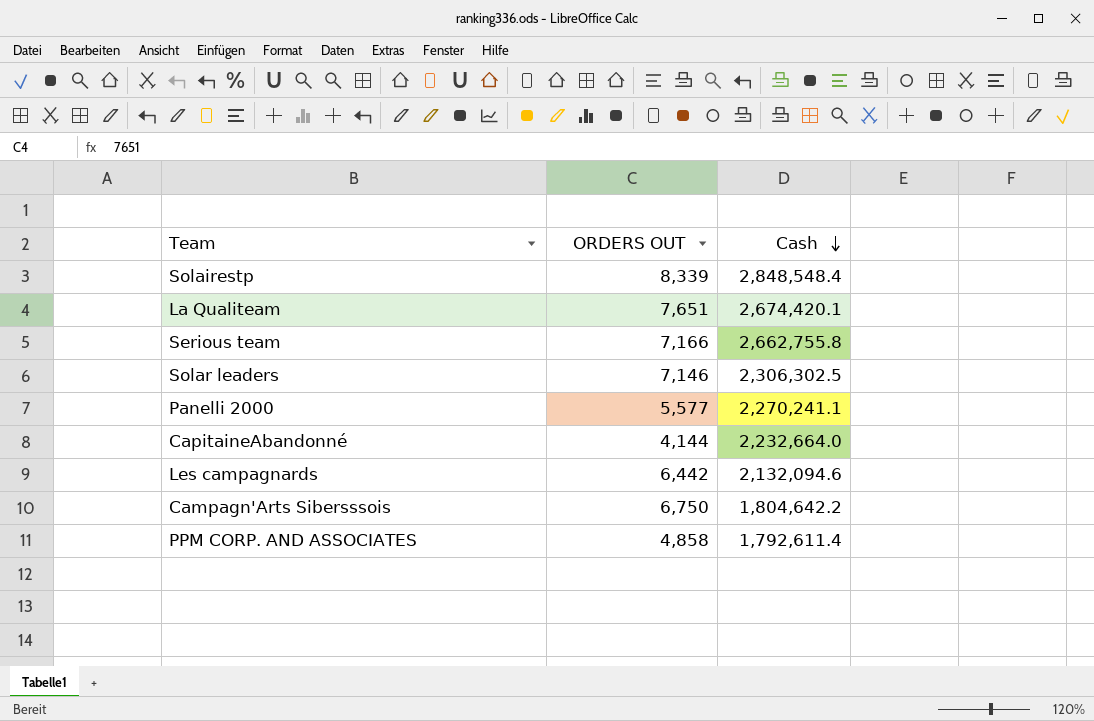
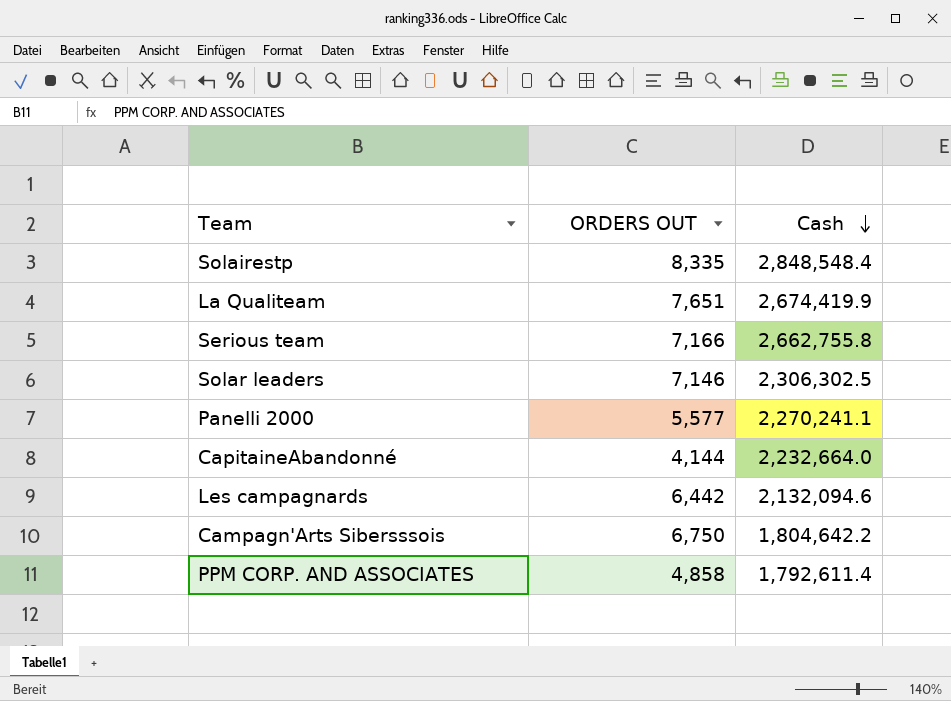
Solairestp | ORDERS OUT: 8,339 -> 8,335
La Qualiteam | Cash: 2,674,420.1 -> 2,674,419.9

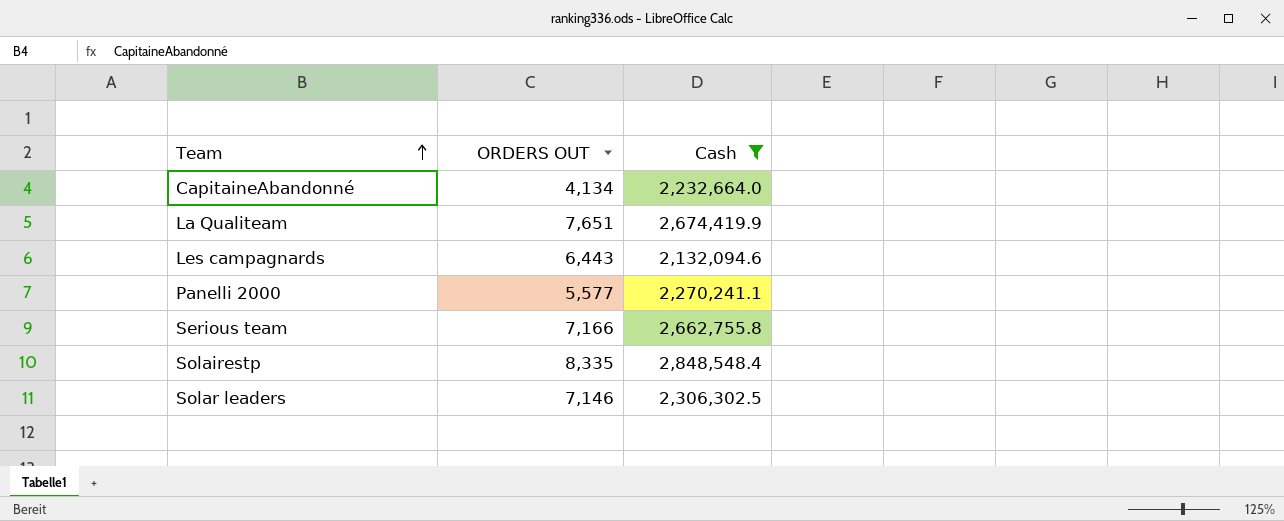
filter: none -> Cash >= 2,132,094.6
row order: Cash descending -> Team ascending
CapitaineAbandonné | ORDERS OUT: 4,144 -> 4,134
Les campagnards | ORDERS OUT: 6,442 -> 6,443

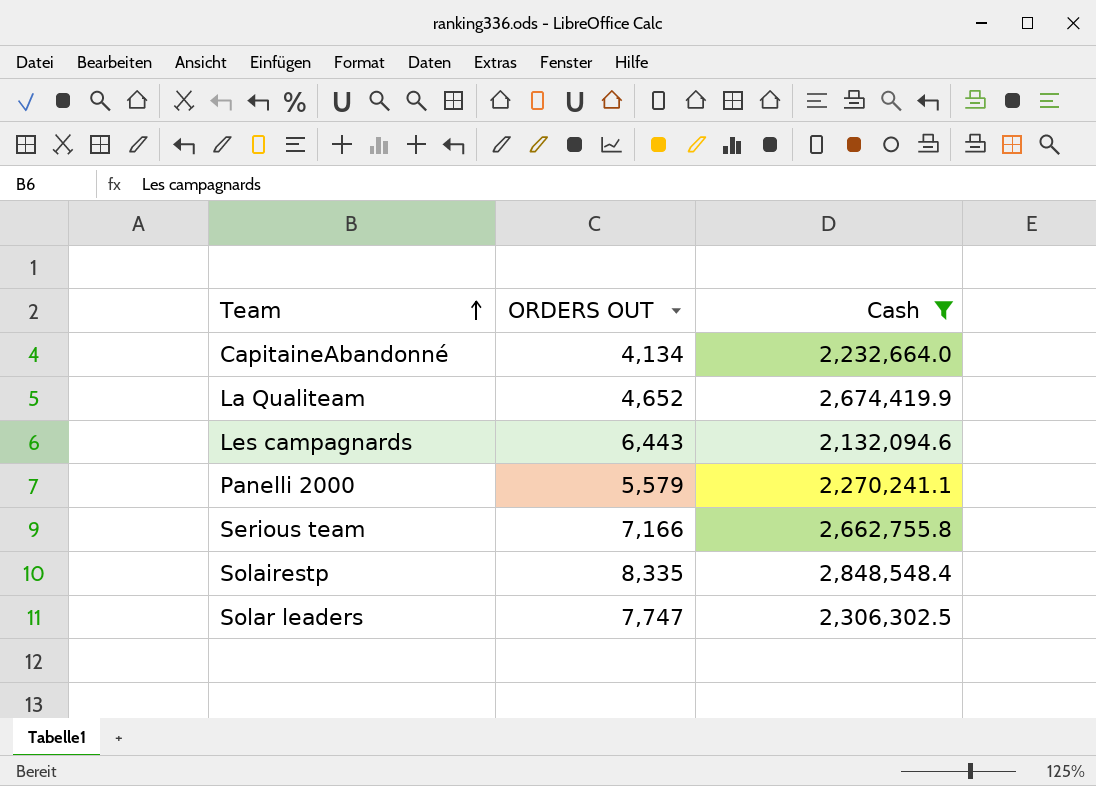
La Qualiteam | ORDERS OUT: 7,651 -> 4,652
Panelli 2000 | ORDERS OUT: 5,577 -> 5,579
Solar leaders | ORDERS OUT: 7,146 -> 7,747

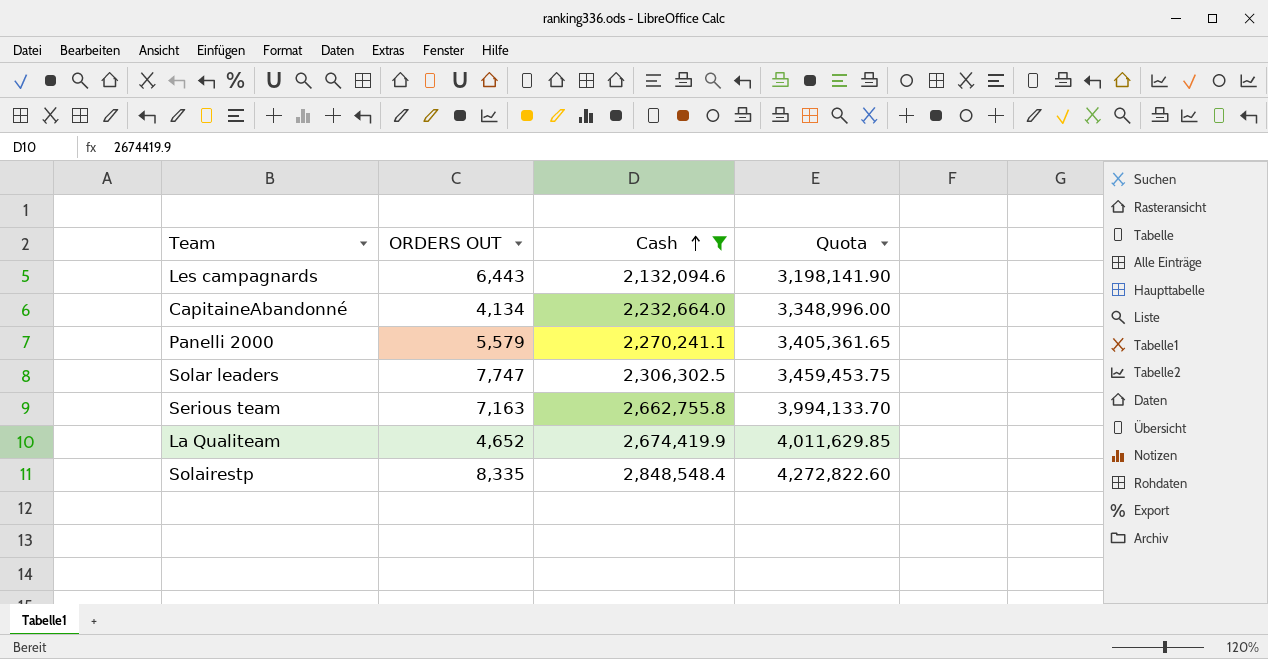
row order: Team ascending -> Cash ascending
column Quota | formula: none -> [Cash] * 1.5
Serious team | ORDERS OUT: 7,166 -> 7,163

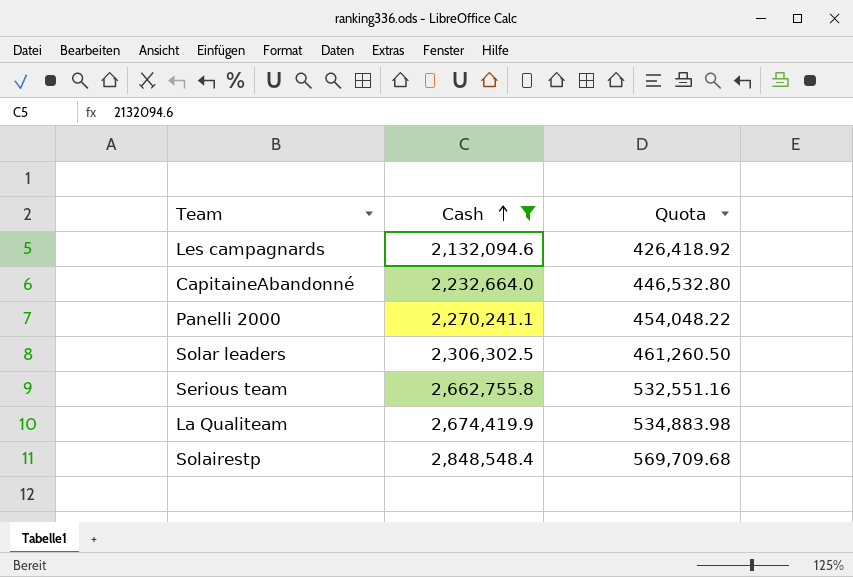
column ORDERS OUT | position: 2 -> none
column Quota | formula: [Cash] * 1.5 -> [Cash] * 0.2

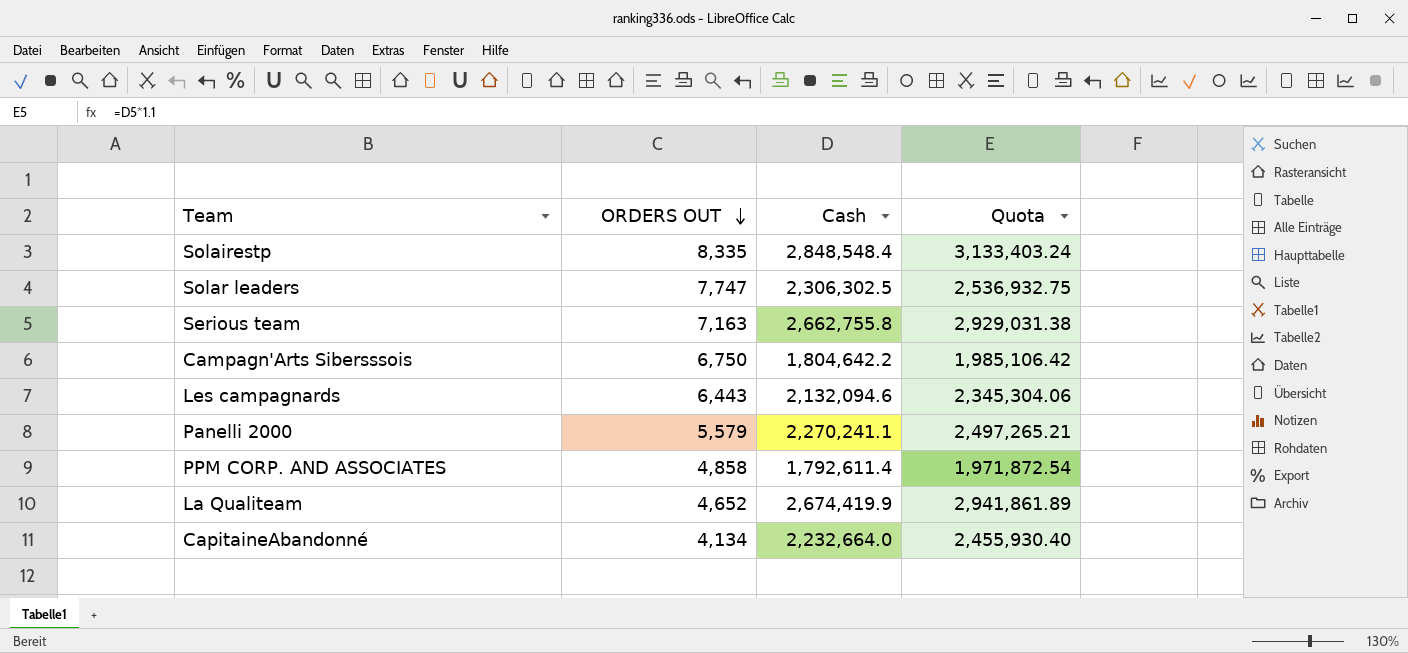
filter: Cash >= 2,132,094.6 -> none
row order: Cash ascending -> ORDERS OUT descending
column ORDERS OUT | position: none -> 2
column Quota | formula: [Cash] * 0.2 -> [Cash] * 1.1

